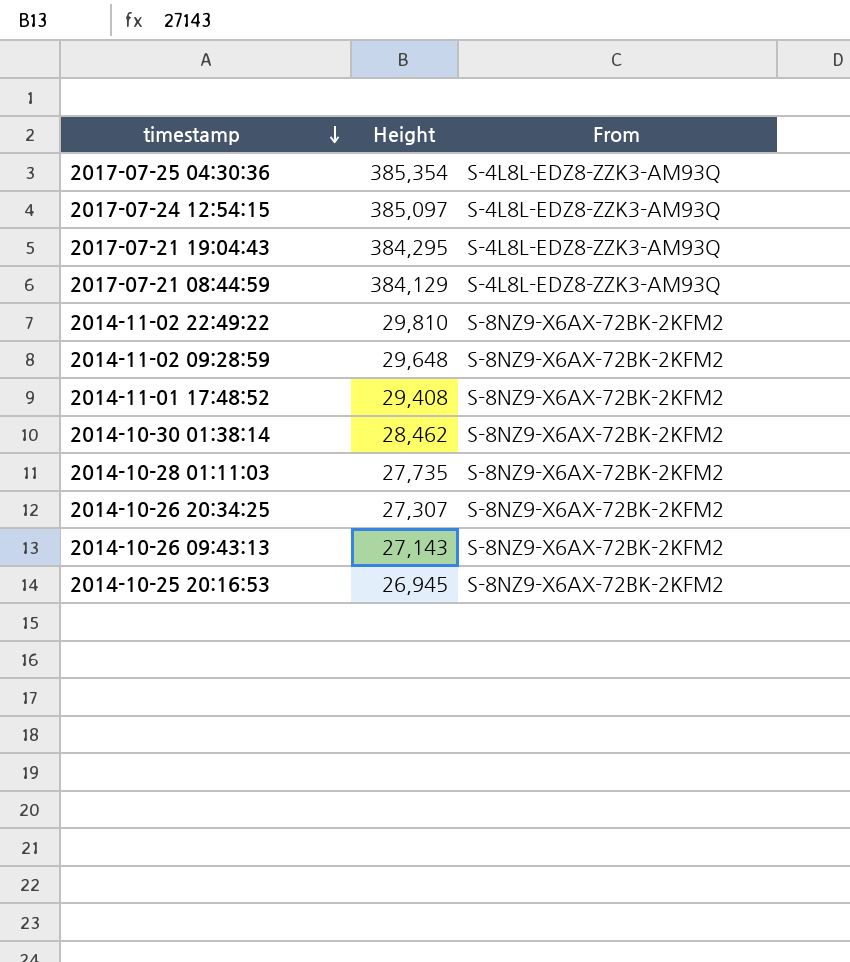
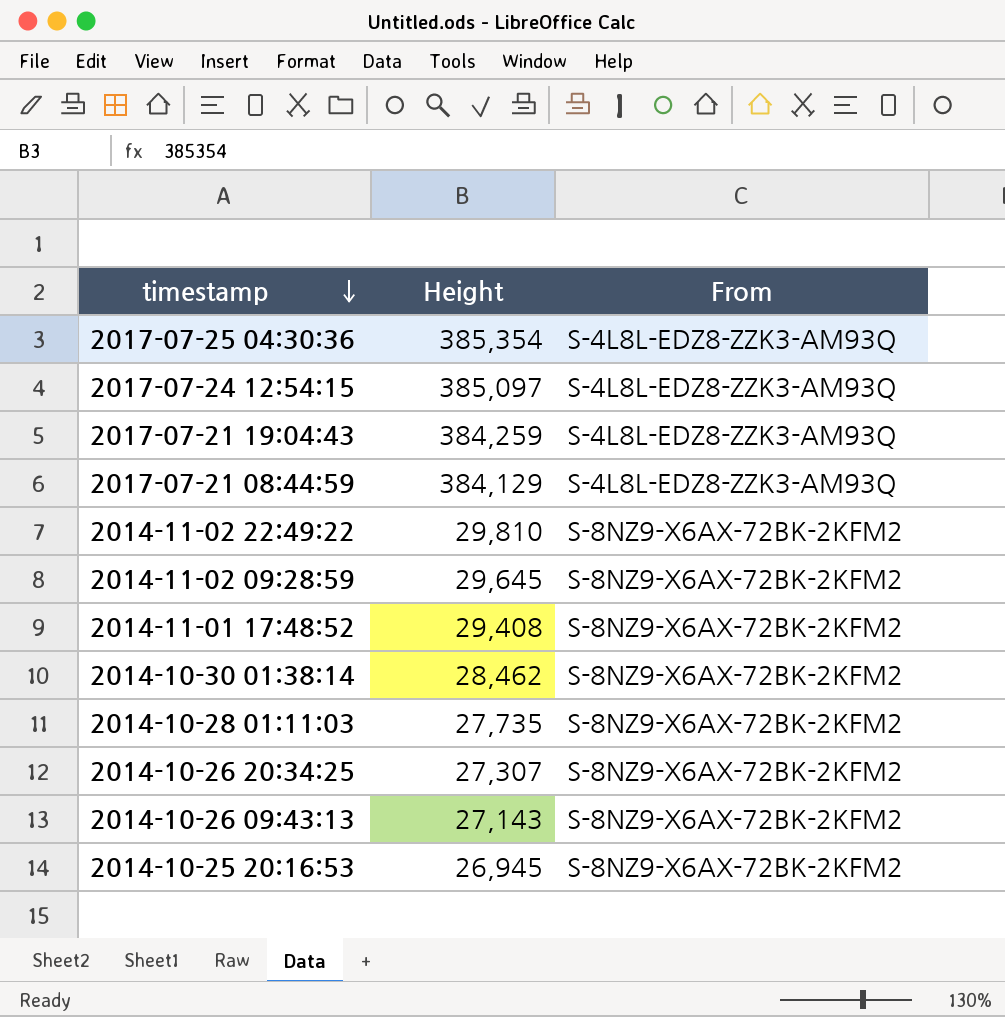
2017-07-21 19:04:43 | Height: 384,295 -> 384,259
2014-11-02 09:28:59 | Height: 29,648 -> 29,645

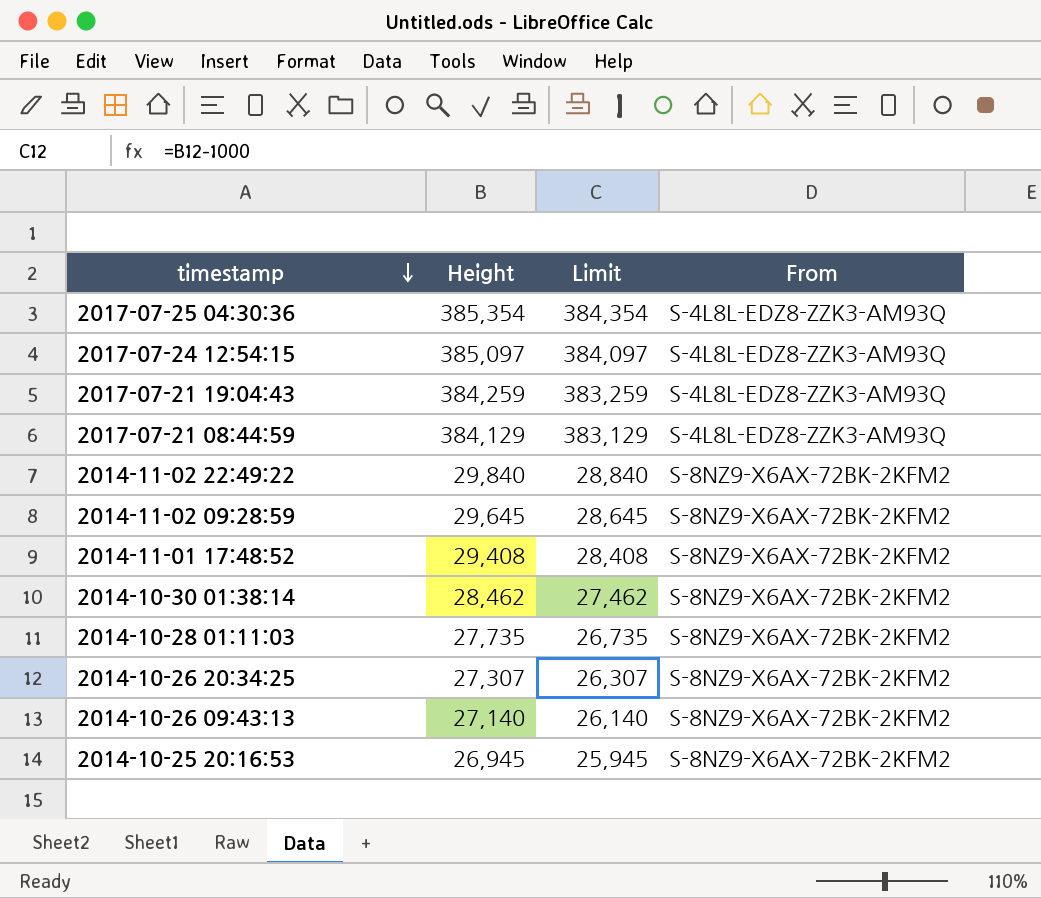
column Limit | formula: none -> [Height] - 1000
2014-11-02 22:49:22 | Height: 29,810 -> 29,840
2014-10-26 09:43:13 | Height: 27,143 -> 27,140

